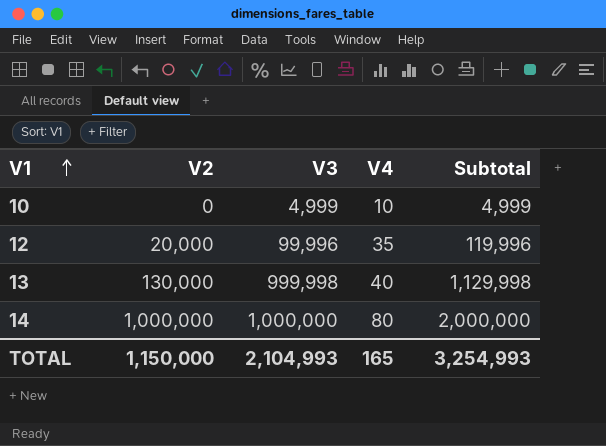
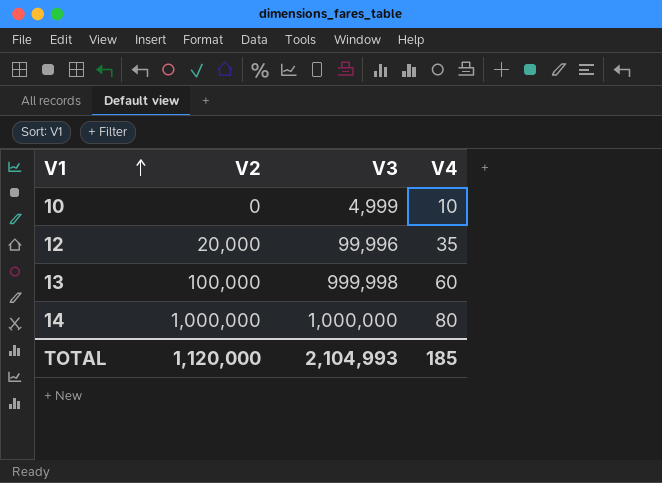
column Subtotal | formula: [V2] + [V3] -> none
13 | V2: 130,000 -> 100,000
13 | V4: 40 -> 60
TOTAL | V2: 1,150,000 -> 1,120,000
TOTAL | V4: 165 -> 185

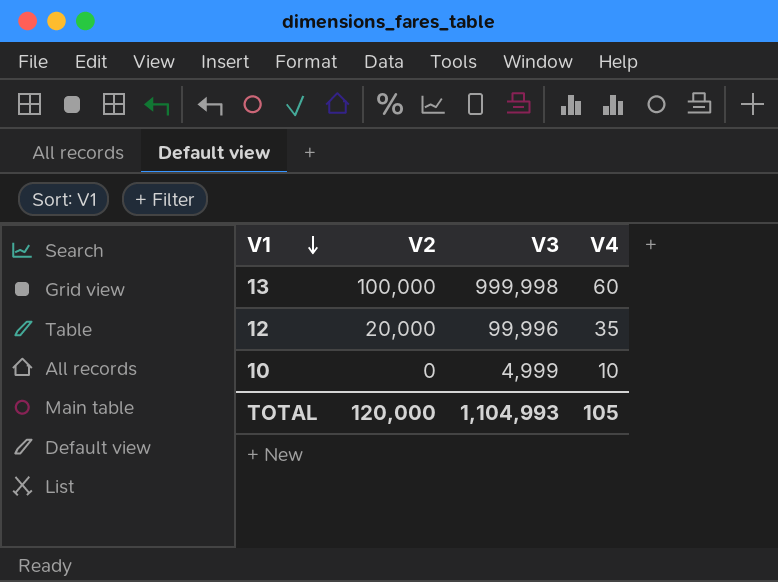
row order: V1 ascending -> V1 descending
row 14: 1,000,000 | 1,000,000 | 80 -> none
TOTAL | V2: 1,120,000 -> 120,000
TOTAL | V3: 2,104,993 -> 1,104,993
TOTAL | V4: 185 -> 105

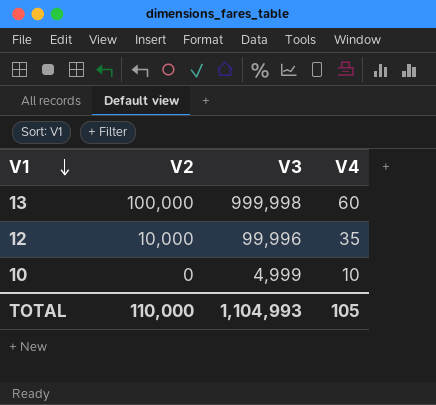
12 | V2: 20,000 -> 10,000
TOTAL | V2: 120,000 -> 110,000

